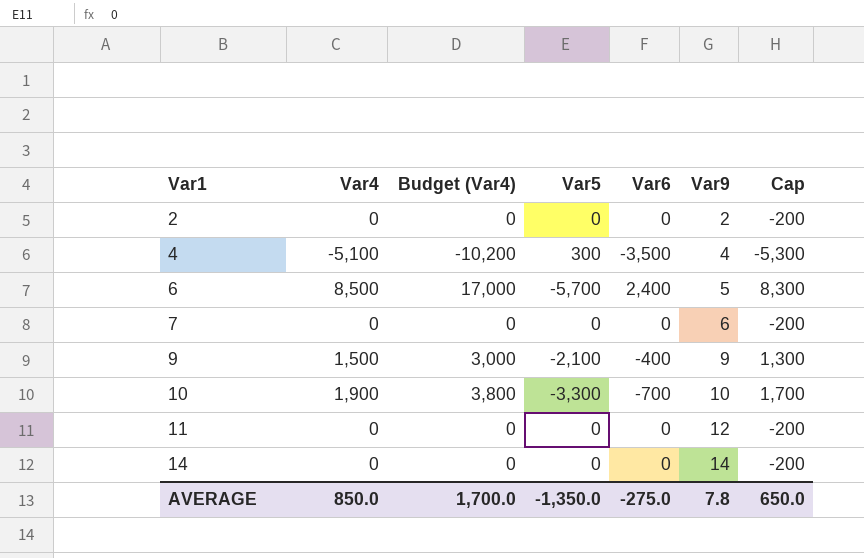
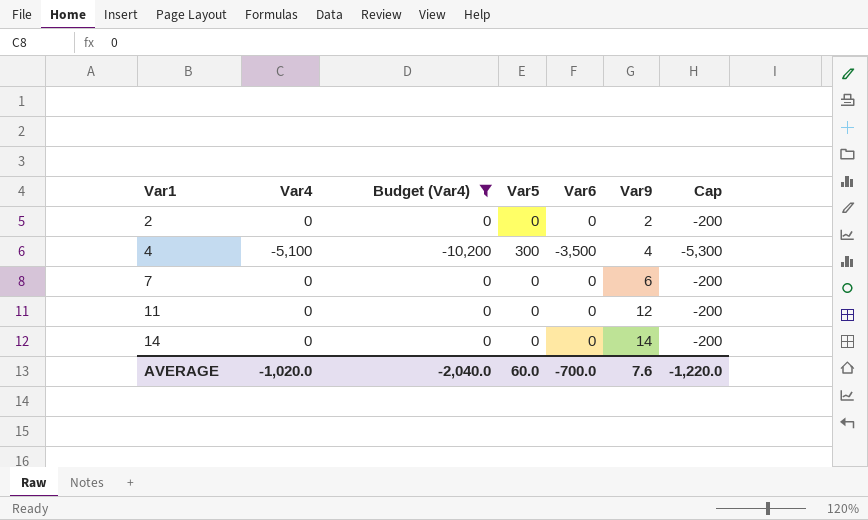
filter: none -> Budget (Var4) <= 0
AVERAGE | Var4: 850.0 -> -1,020.0
AVERAGE | Budget (Var4): 1,700.0 -> -2,040.0
AVERAGE | Var5: -1,350.0 -> 60.0
AVERAGE | Var6: -275.0 -> -700.0
AVERAGE | Var9: 7.8 -> 7.6
AVERAGE | Cap: 650.0 -> -1,220.0

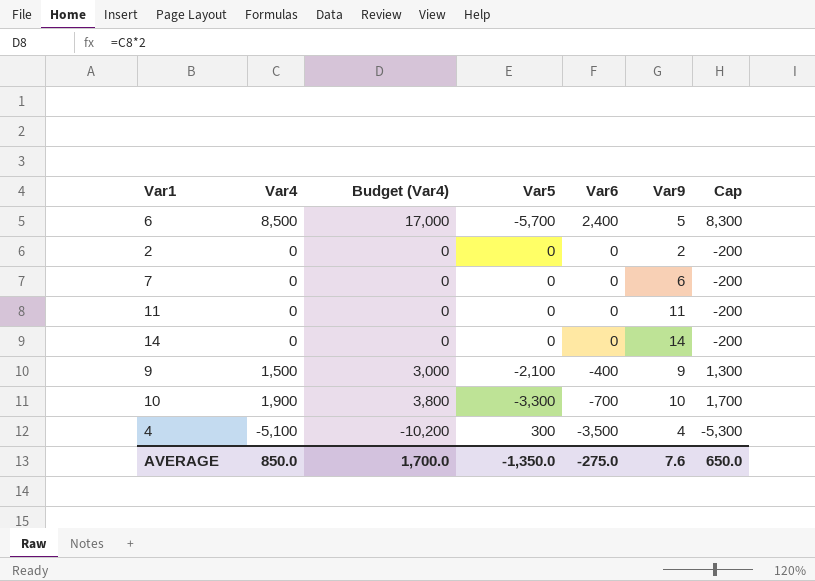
filter: Budget (Var4) <= 0 -> none
row order: Var1 ascending -> Var6 descending
11 | Var9: 12 -> 11
AVERAGE | Var4: -1,020.0 -> 850.0
AVERAGE | Budget (Var4): -2,040.0 -> 1,700.0
AVERAGE | Var5: 60.0 -> -1,350.0
AVERAGE | Var6: -700.0 -> -275.0
AVERAGE | Cap: -1,220.0 -> 650.0

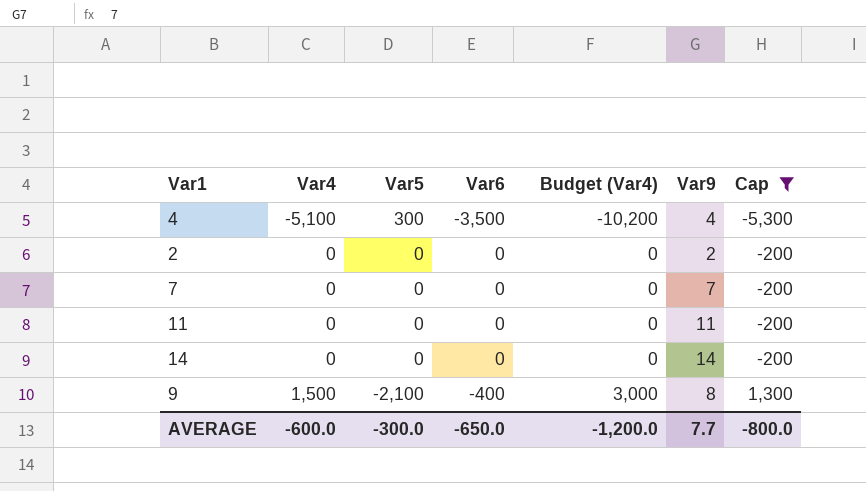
filter: none -> Cap <= 1,300
row order: Var6 descending -> Var4 ascending
column Budget (Var4) | position: 3 -> 5
7 | Var9: 6 -> 7
9 | Var9: 9 -> 8
AVERAGE | Var4: 850.0 -> -600.0
AVERAGE | Var5: -1,350.0 -> -300.0
AVERAGE | Var6: -275.0 -> -650.0
AVERAGE | Budget (Var4): 1,700.0 -> -1,200.0
AVERAGE | Var9: 7.6 -> 7.7
AVERAGE | Cap: 650.0 -> -800.0

